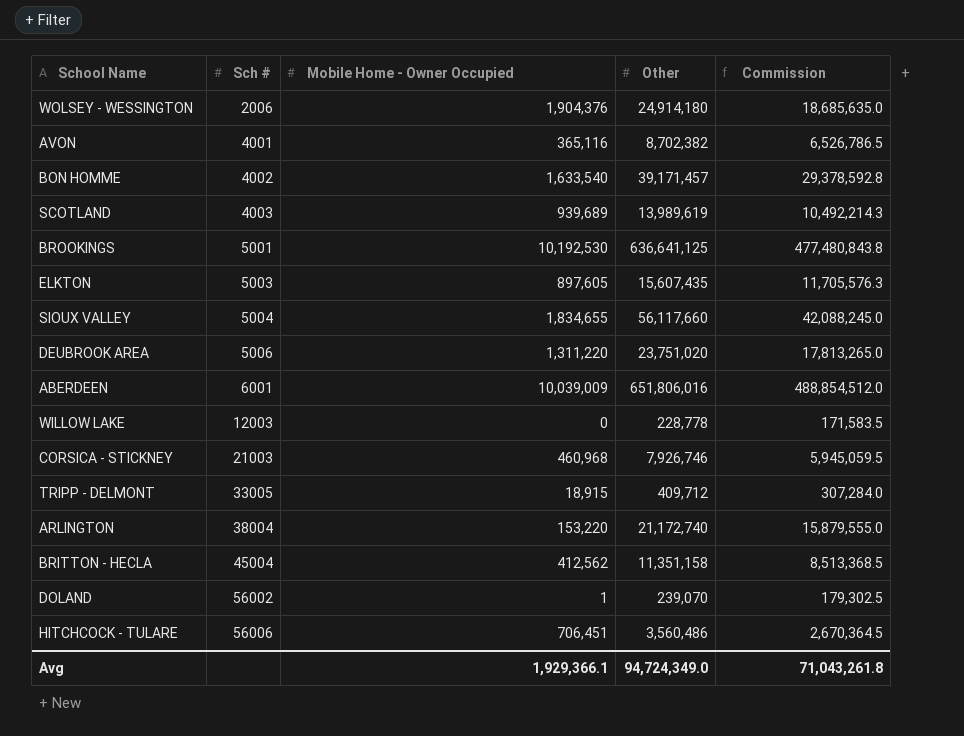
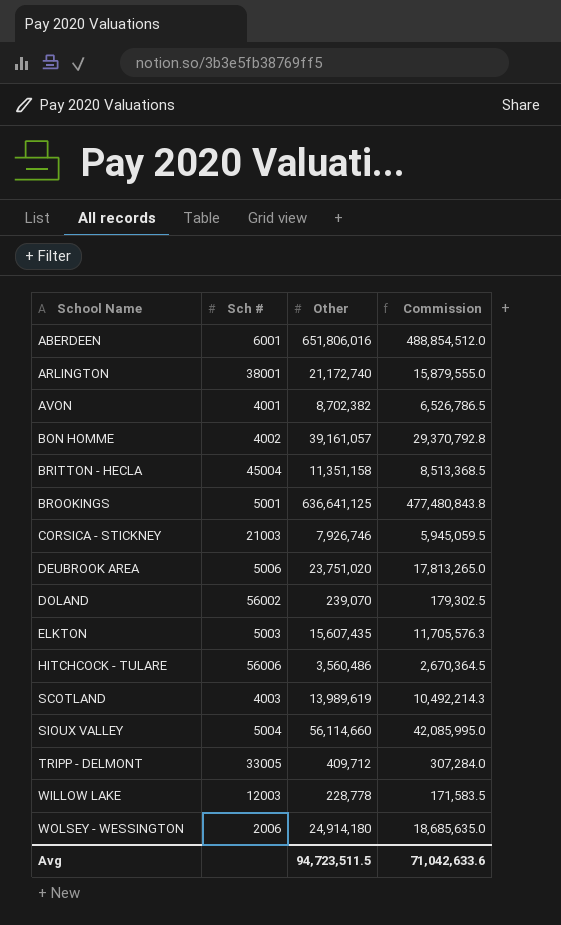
row order: Sch # ascending -> School Name ascending
column Mobile Home - Owner Occupied | position: 3 -> none
ARLINGTON | Sch #: 38004 -> 38001
BON HOMME | Other: 39,171,457 -> 39,161,057
BON HOMME | Commission: 29,378,592.8 -> 29,370,792.8
SIOUX VALLEY | Other: 56,117,660 -> 56,114,660
SIOUX VALLEY | Commission: 42,088,245.0 -> 42,085,995.0
Avg | Other: 94,724,349.0 -> 94,723,511.5
Avg | Commission: 71,043,261.8 -> 71,042,633.6

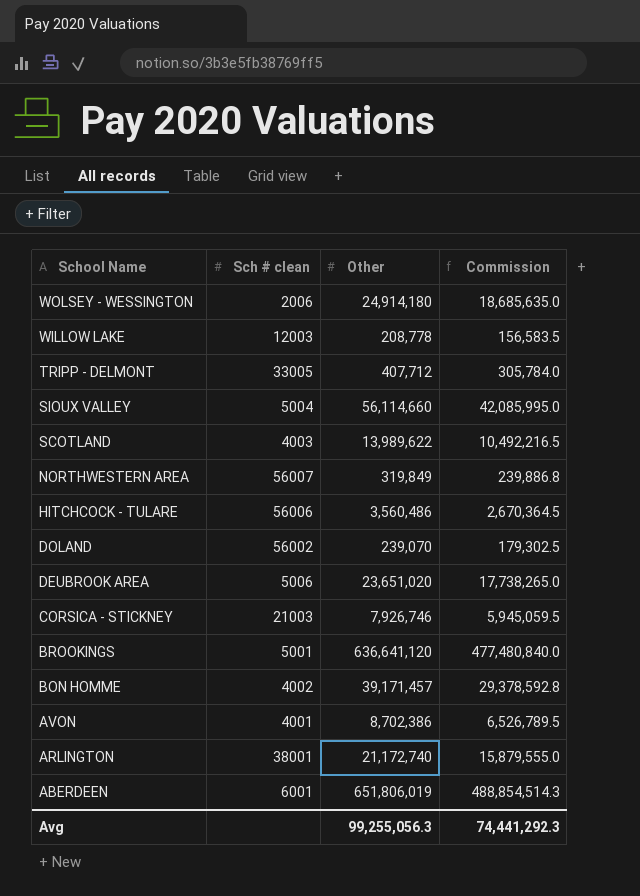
row order: School Name ascending -> School Name descending
column name: Sch # -> Sch # clean
row BRITTON - HECLA: 45004 | 11,351,158 | 8,513,368.5 -> none
row ELKTON: 5003 | 15,607,435 | 11,705,576.3 -> none
WILLOW LAKE | Other: 228,778 -> 208,778
WILLOW LAKE | Commission: 171,583.5 -> 156,583.5
TRIPP - DELMONT | Other: 409,712 -> 407,712
TRIPP - DELMONT | Commission: 307,284.0 -> 305,784.0
SCOTLAND | Other: 13,989,619 -> 13,989,622
SCOTLAND | Commission: 10,492,214.3 -> 10,492,216.5
row NORTHWESTERN AREA: none -> 56007 | 319,849 | 239,886.8
DEUBROOK AREA | Other: 23,751,020 -> 23,651,020
DEUBROOK AREA | Commission: 17,813,265.0 -> 17,738,265.0
BROOKINGS | Other: 636,641,125 -> 636,641,120
BROOKINGS | Commission: 477,480,843.8 -> 477,480,840.0
BON HOMME | Other: 39,161,057 -> 39,171,457
BON HOMME | Commission: 29,370,792.8 -> 29,378,592.8
AVON | Other: 8,702,382 -> 8,702,386
AVON | Commission: 6,526,786.5 -> 6,526,789.5
ABERDEEN | Other: 651,806,016 -> 651,806,019
ABERDEEN | Commission: 488,854,512.0 -> 488,854,514.3
Avg | Other: 94,723,511.5 -> 99,255,056.3
Avg | Commission: 71,042,633.6 -> 74,441,292.3

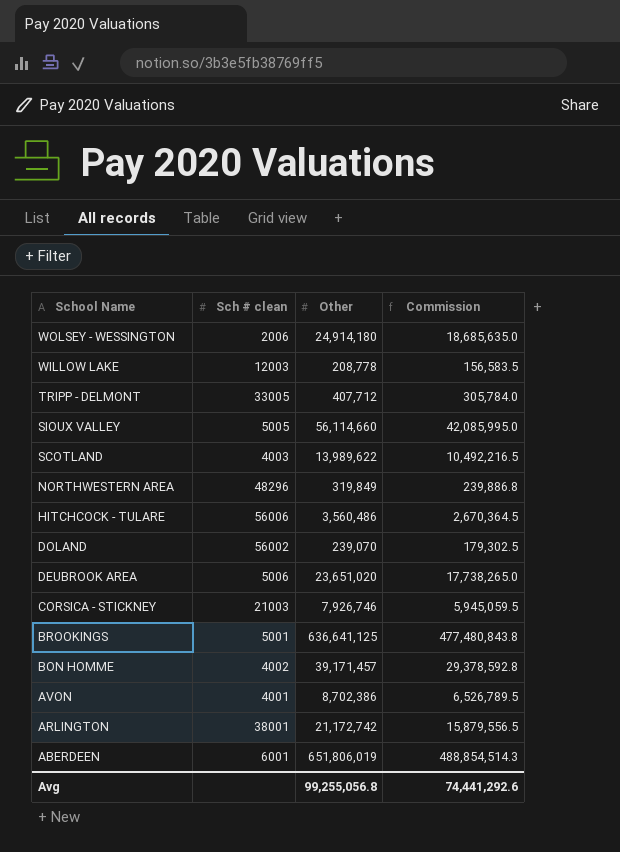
SIOUX VALLEY | Sch # clean: 5004 -> 5005
NORTHWESTERN AREA | Sch # clean: 56007 -> 48296
BROOKINGS | Other: 636,641,120 -> 636,641,125
BROOKINGS | Commission: 477,480,840.0 -> 477,480,843.8
ARLINGTON | Other: 21,172,740 -> 21,172,742
ARLINGTON | Commission: 15,879,555.0 -> 15,879,556.5
Avg | Other: 99,255,056.3 -> 99,255,056.8
Avg | Commission: 74,441,292.3 -> 74,441,292.6

